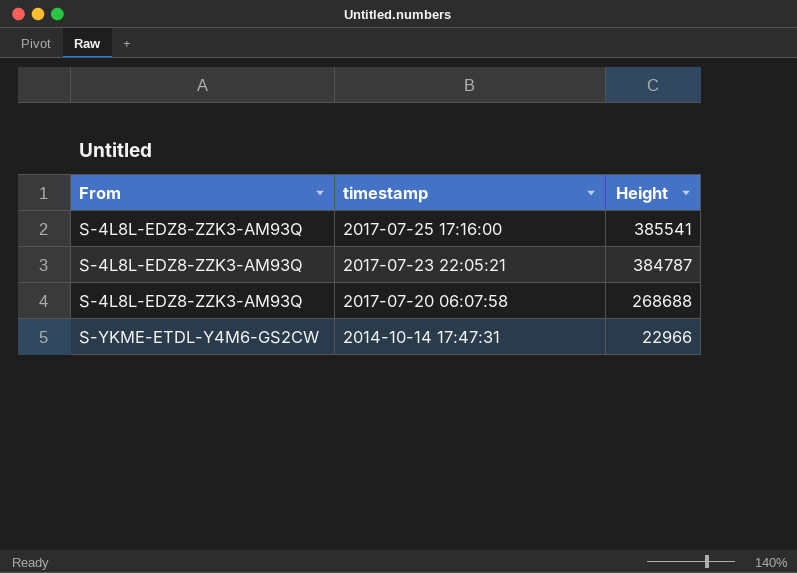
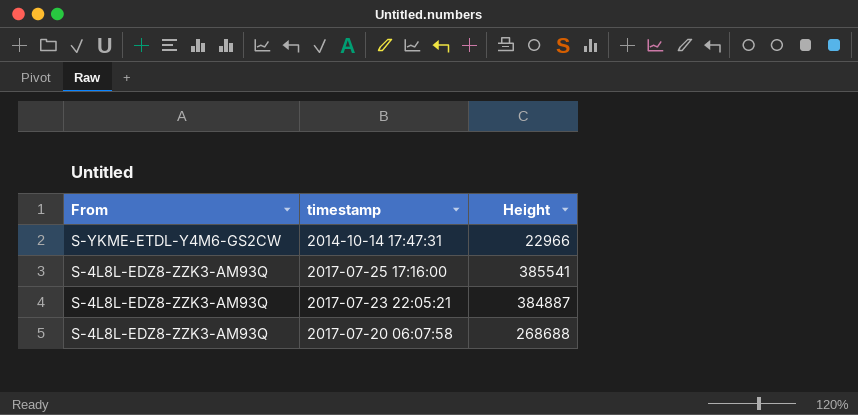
row order: From ascending -> From descending
2017-07-23 22:05:21 | Height: 384787 -> 384887

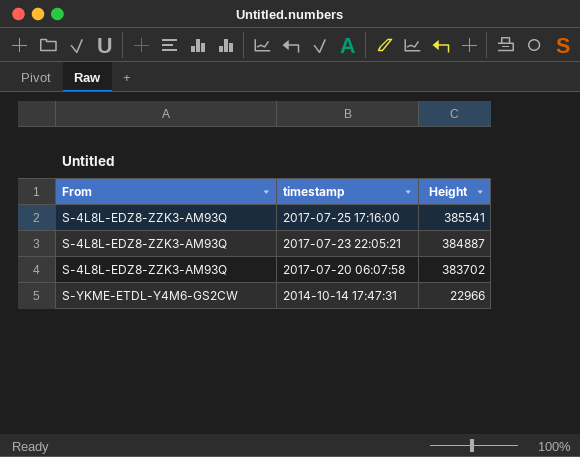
row order: From descending -> From ascending
2017-07-20 06:07:58 | Height: 268688 -> 383702

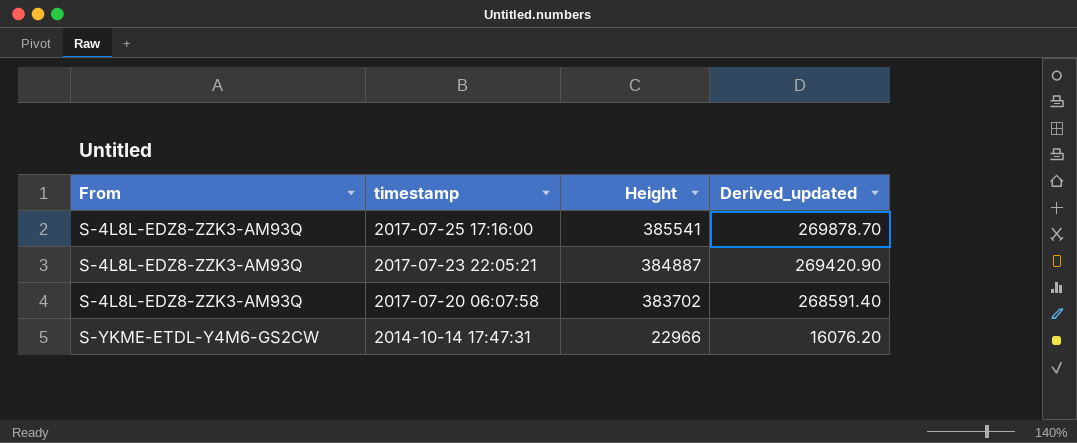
column Derived_updated | formula: none -> [Height] * 0.7

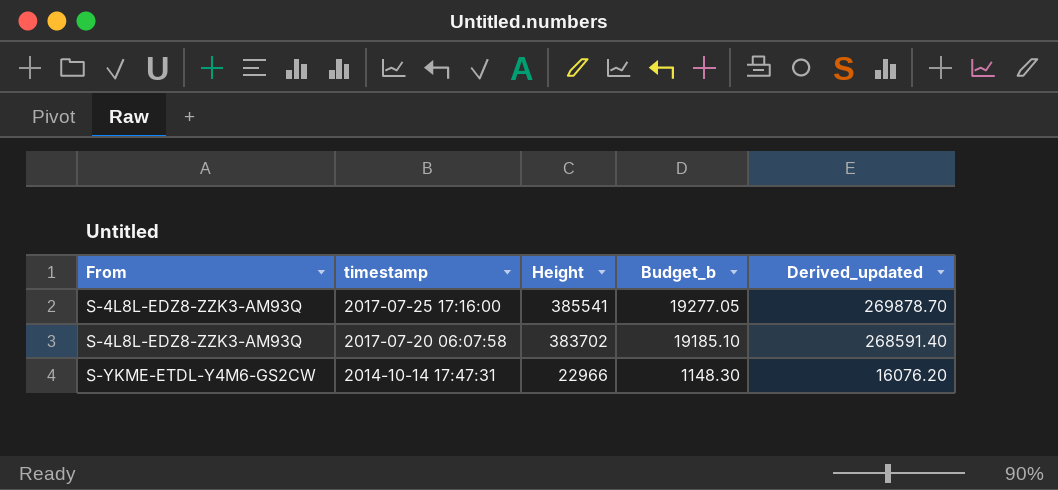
column Budget_b | formula: none -> [Height] * 0.05
row 2017-07-23 22:05:21: S-4L8L-EDZ8-ZZK3-AM93Q | 384887 | 269420.90 -> none

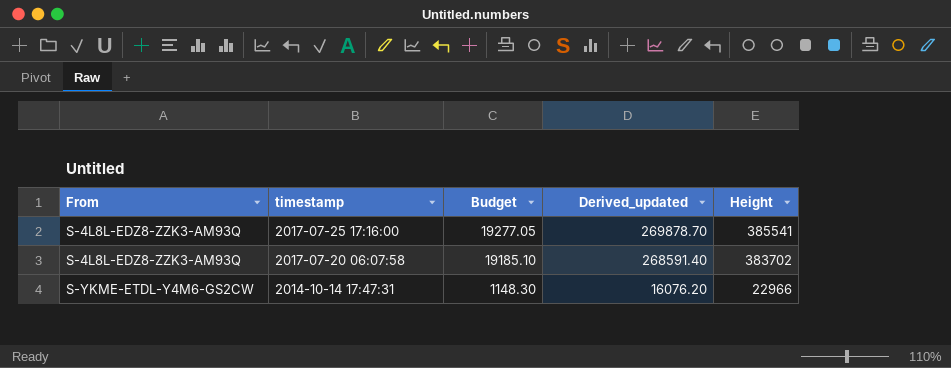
column name: Budget_b -> Budget
column Height | position: 3 -> 5

